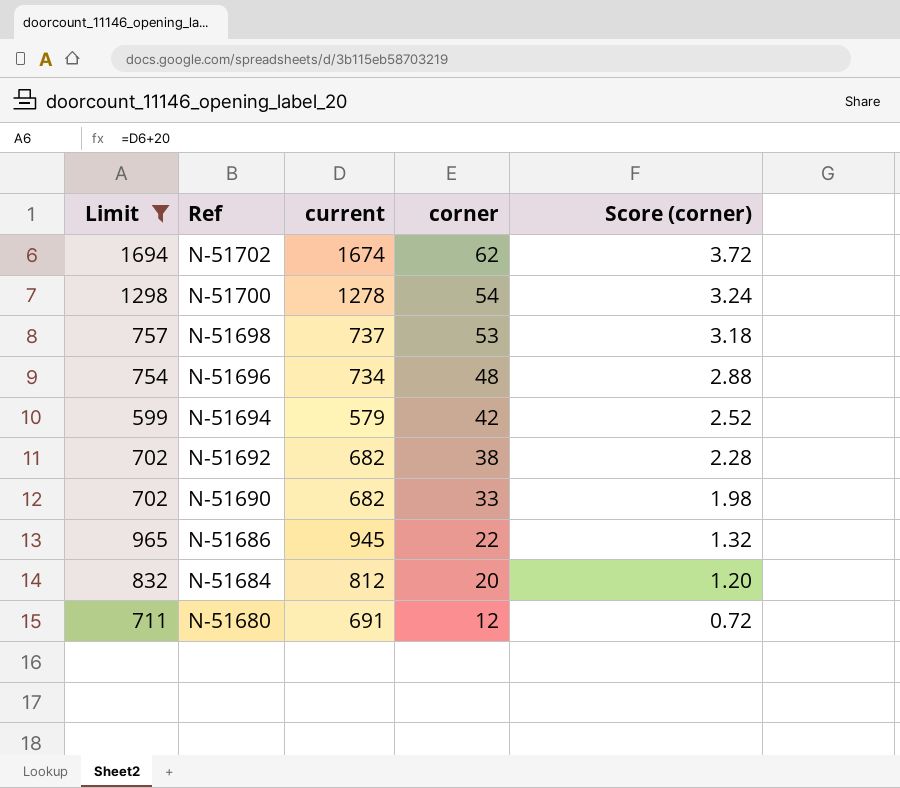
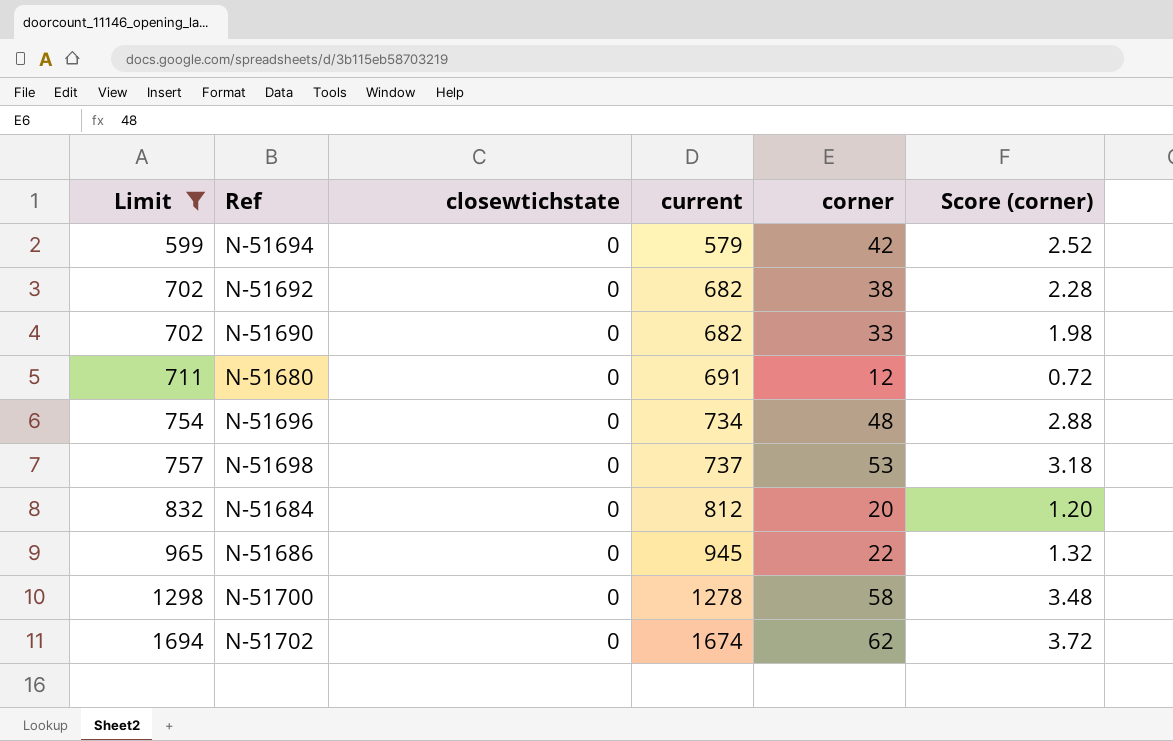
row order: Ref descending -> Limit ascending
column closewtichstate | position: none -> 3
N-51700 | corner: 54 -> 58
N-51700 | Score (corner): 3.24 -> 3.48

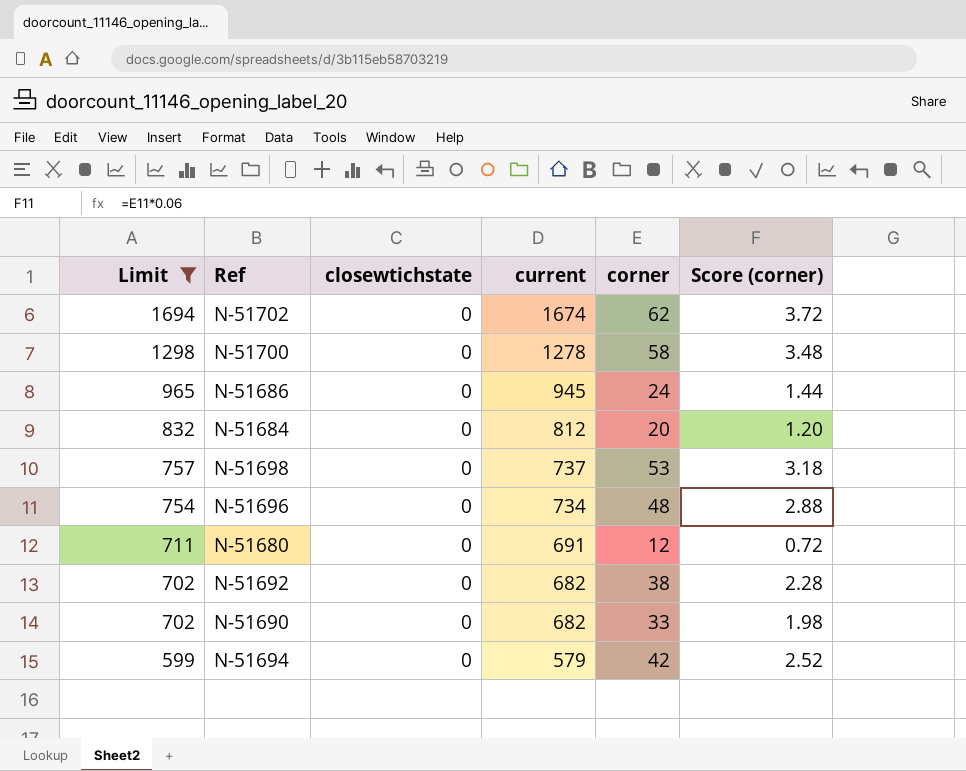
row order: Limit ascending -> Limit descending
N-51686 | corner: 22 -> 24
N-51686 | Score (corner): 1.32 -> 1.44

